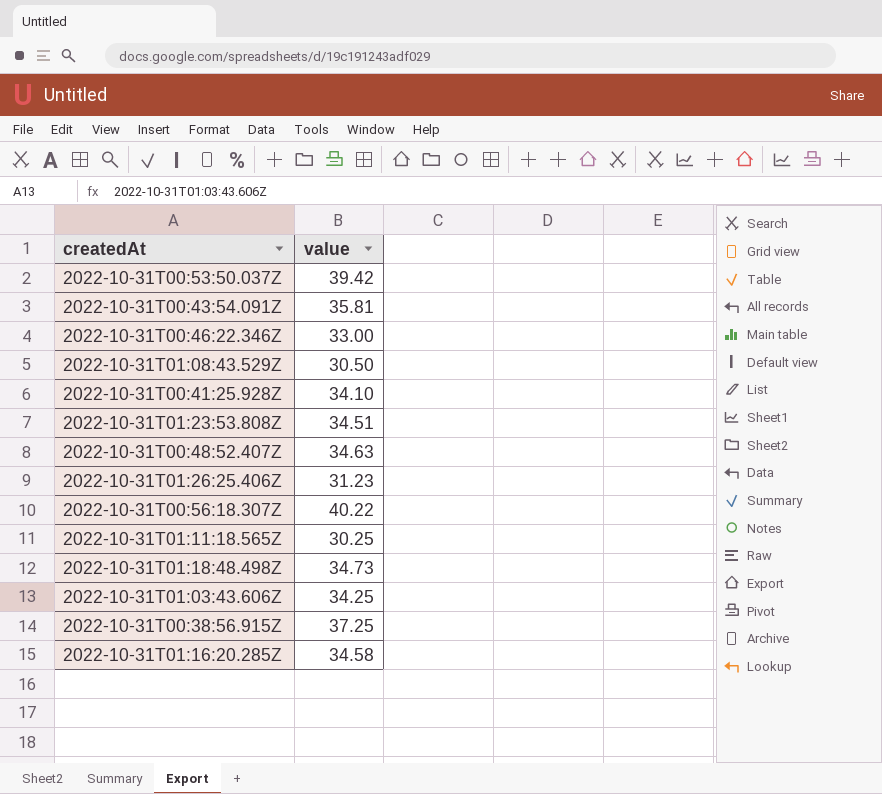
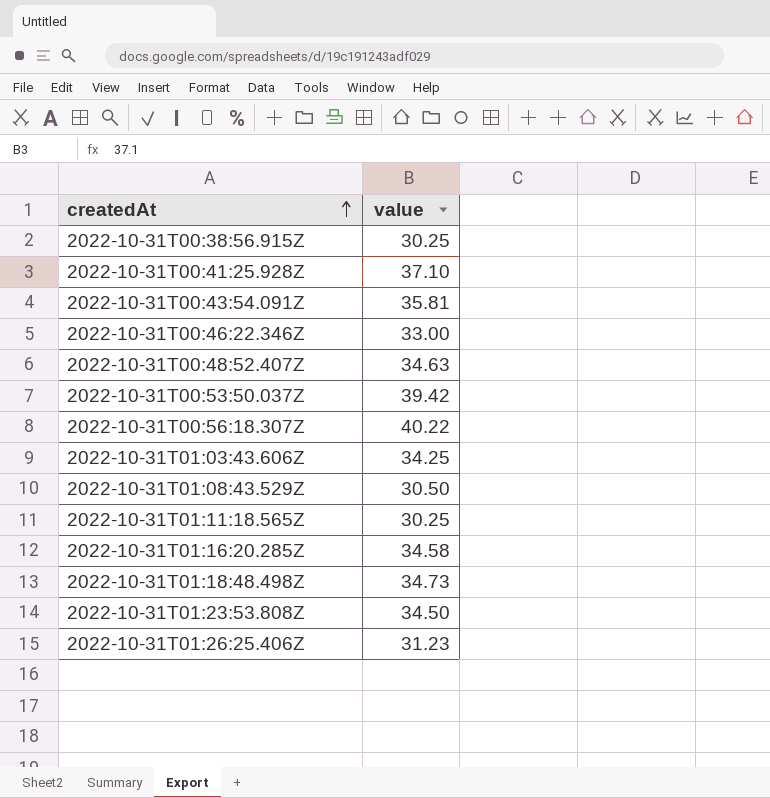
row order: none -> createdAt ascending
2022-10-31T00:38:56.915Z | value: 37.25 -> 30.25
2022-10-31T00:41:25.928Z | value: 34.10 -> 37.10
2022-10-31T01:23:53.808Z | value: 34.51 -> 34.50

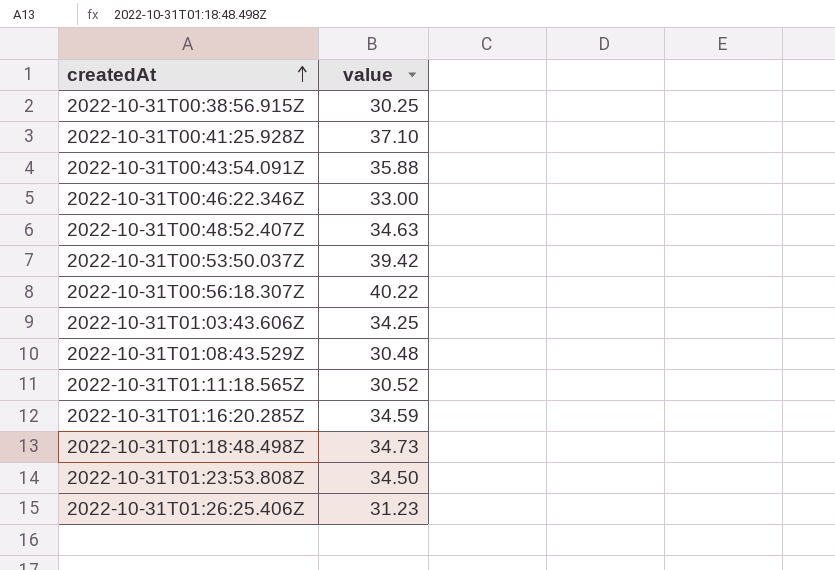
2022-10-31T00:43:54.091Z | value: 35.81 -> 35.88
2022-10-31T01:08:43.529Z | value: 30.50 -> 30.48
2022-10-31T01:11:18.565Z | value: 30.25 -> 30.52
2022-10-31T01:16:20.285Z | value: 34.58 -> 34.59

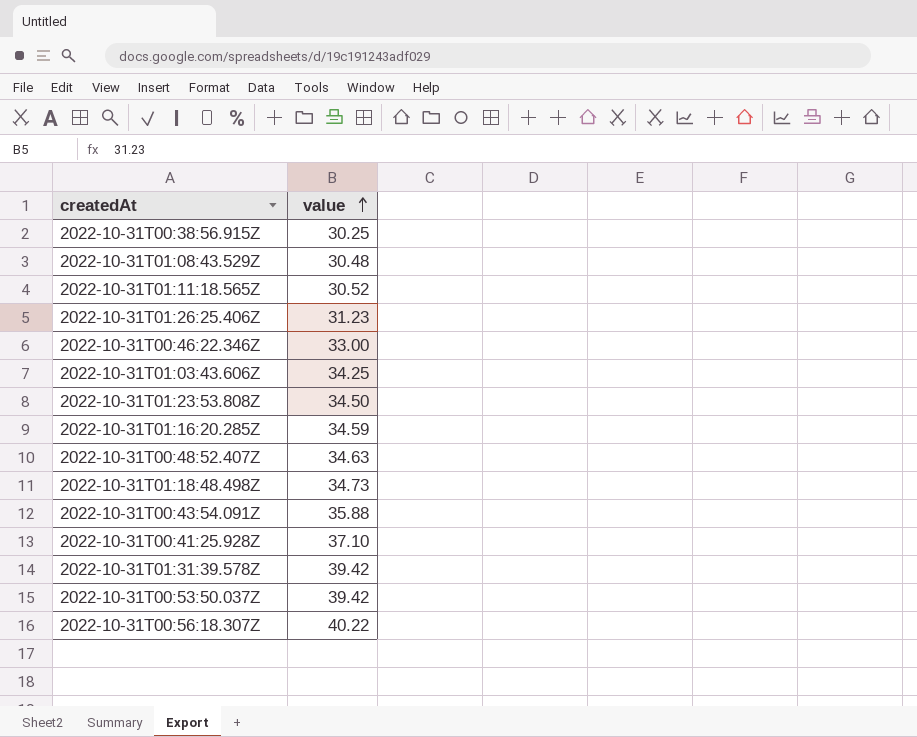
row order: createdAt ascending -> value ascending
row 2022-10-31T01:31:39.578Z: none -> 39.42

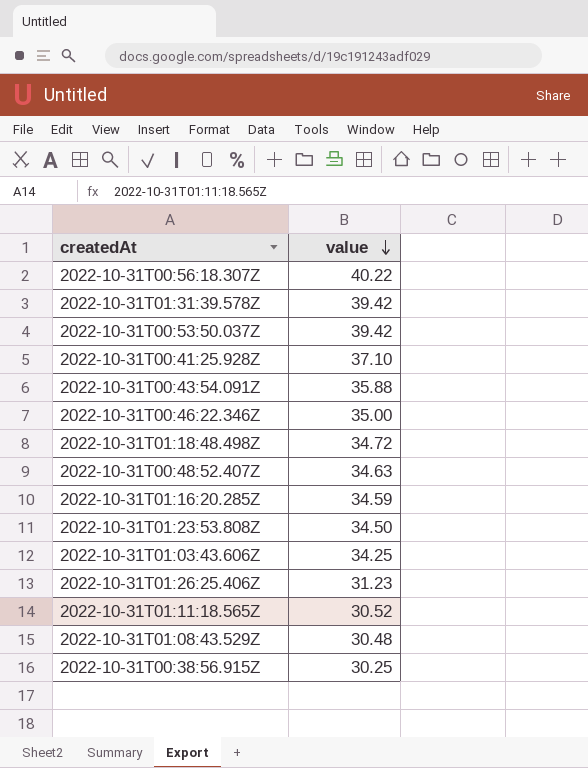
row order: value ascending -> value descending
2022-10-31T00:46:22.346Z | value: 33.00 -> 35.00
2022-10-31T01:18:48.498Z | value: 34.73 -> 34.72

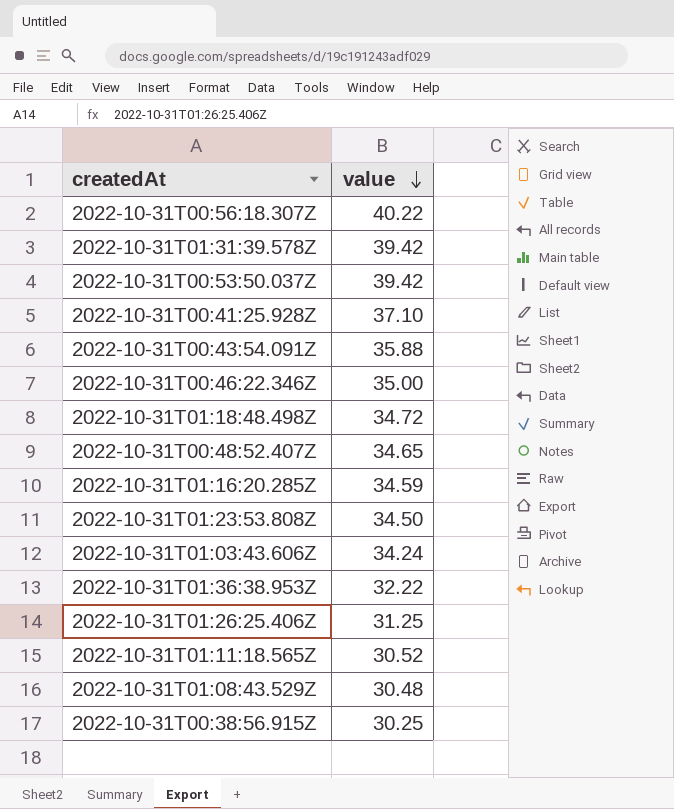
2022-10-31T00:48:52.407Z | value: 34.63 -> 34.65
2022-10-31T01:03:43.606Z | value: 34.25 -> 34.24
row 2022-10-31T01:36:38.953Z: none -> 32.22
2022-10-31T01:26:25.406Z | value: 31.23 -> 31.25

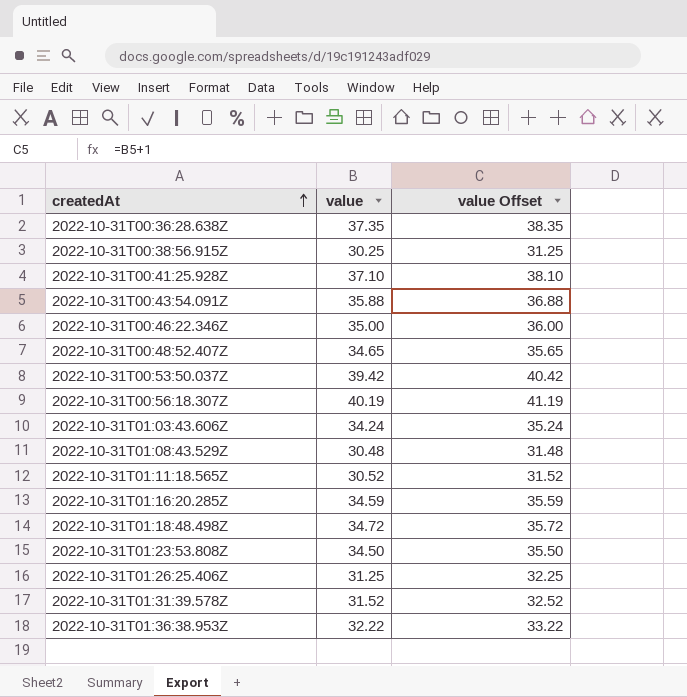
row order: value descending -> createdAt ascending
column value Offset | formula: none -> [value] + 1
row 2022-10-31T00:36:28.638Z: none -> 37.35 | 38.35
2022-10-31T00:56:18.307Z | value: 40.22 -> 40.19
2022-10-31T01:31:39.578Z | value: 39.42 -> 31.52

